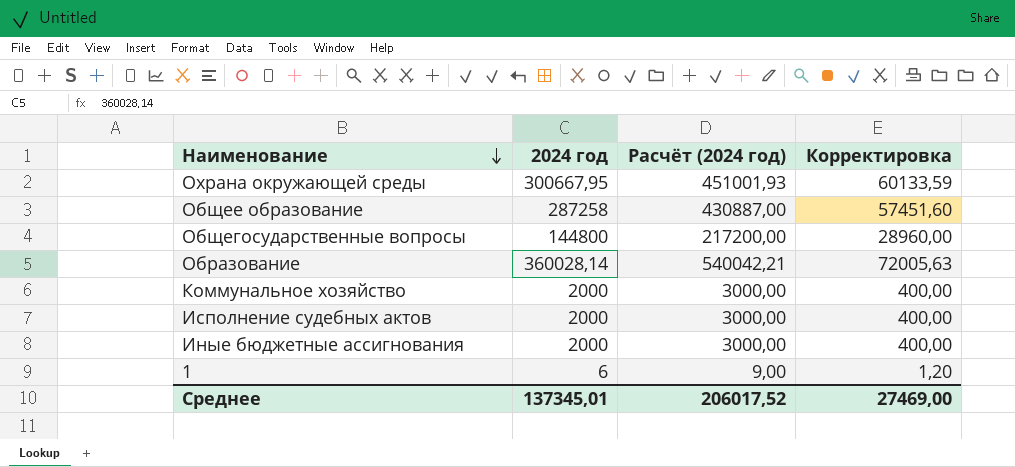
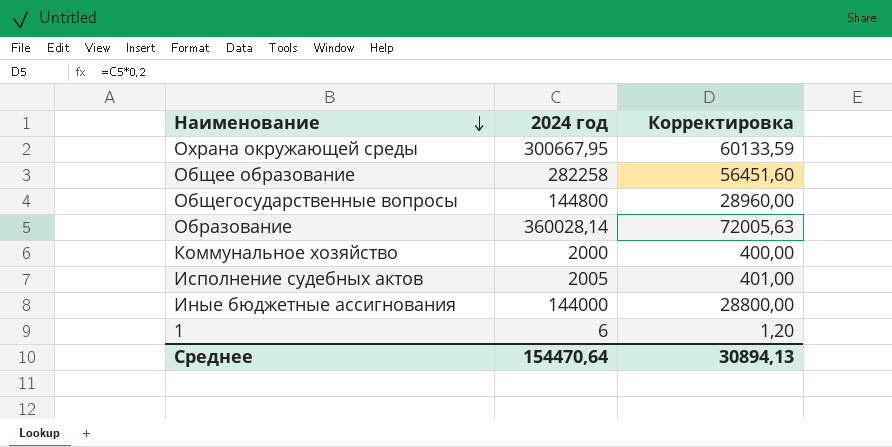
column Расчёт (2024 год) | formula: [2024 год] * 1,5 -> none
Общее образование | 2024 год: 287258 -> 282258
Общее образование | Корректировка: 57451,60 -> 56451,60
Исполнение судебных актов | 2024 год: 2000 -> 2005
Исполнение судебных актов | Корректировка: 400,00 -> 401,00
Иные бюджетные ассигнования | 2024 год: 2000 -> 144000
Иные бюджетные ассигнования | Корректировка: 400,00 -> 28800,00
Среднее | 2024 год: 137345,01 -> 154470,64
Среднее | Корректировка: 27469,00 -> 30894,13

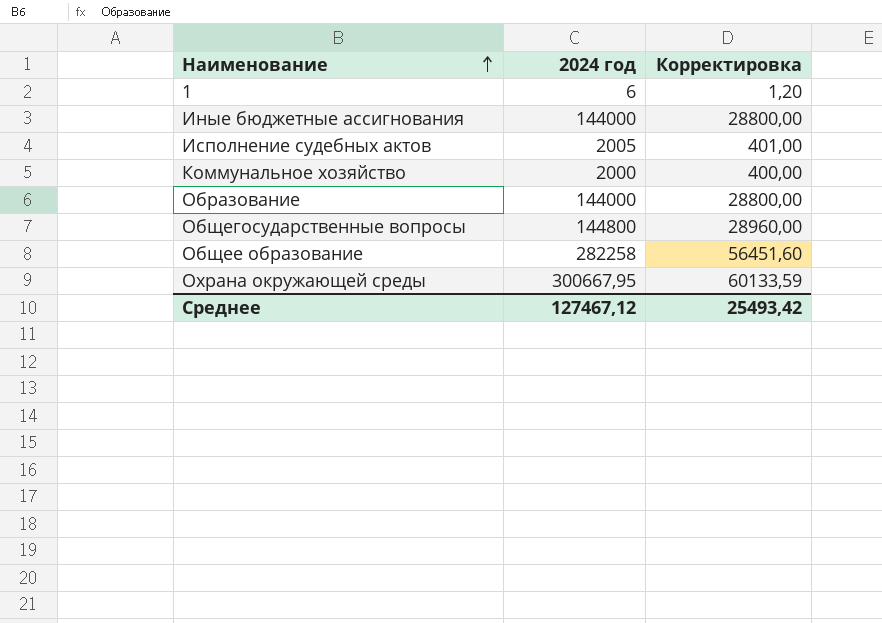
row order: Наименование descending -> Наименование ascending
Образование | 2024 год: 360028,14 -> 144000
Образование | Корректировка: 72005,63 -> 28800,00
Среднее | 2024 год: 154470,64 -> 127467,12
Среднее | Корректировка: 30894,13 -> 25493,42

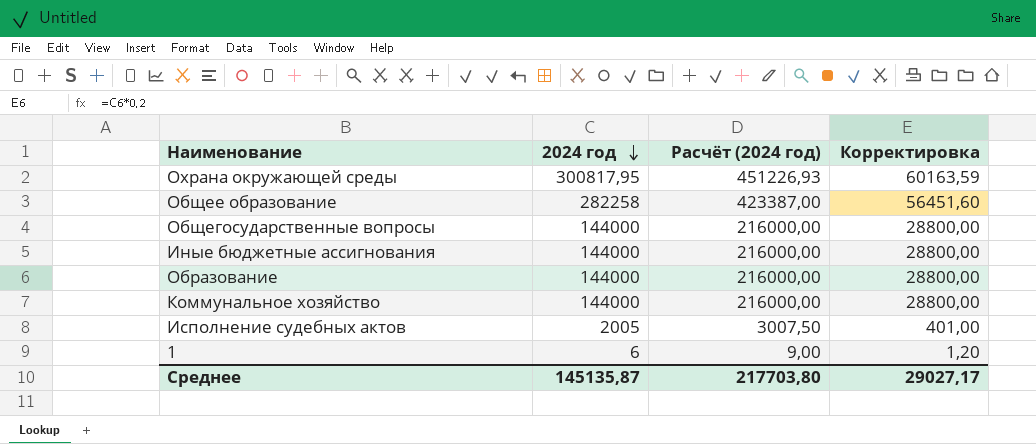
row order: Наименование ascending -> 2024 год descending
column Расчёт (2024 год) | formula: none -> [2024 год] * 1,5
Охрана окружающей среды | 2024 год: 300667,95 -> 300817,95
Охрана окружающей среды | Корректировка: 60133,59 -> 60163,59
Общегосударственные вопросы | 2024 год: 144800 -> 144000
Общегосударственные вопросы | Корректировка: 28960,00 -> 28800,00
Коммунальное хозяйство | 2024 год: 2000 -> 144000
Коммунальное хозяйство | Корректировка: 400,00 -> 28800,00
Среднее | 2024 год: 127467,12 -> 145135,87
Среднее | Корректировка: 25493,42 -> 29027,17

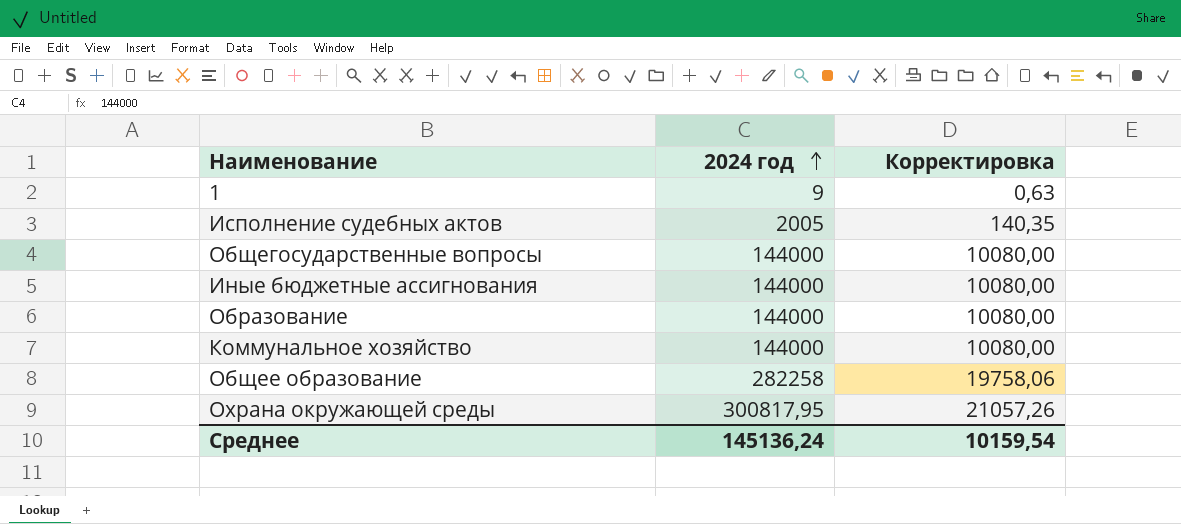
row order: 2024 год descending -> 2024 год ascending
column Расчёт (2024 год) | formula: [2024 год] * 1,5 -> none
column Корректировка | formula: [2024 год] * 0,2 -> [2024 год] * 0,07
1 | 2024 год: 6 -> 9
Среднее | 2024 год: 145135,87 -> 145136,24
Среднее | Корректировка: 29027,17 -> 10159,54

